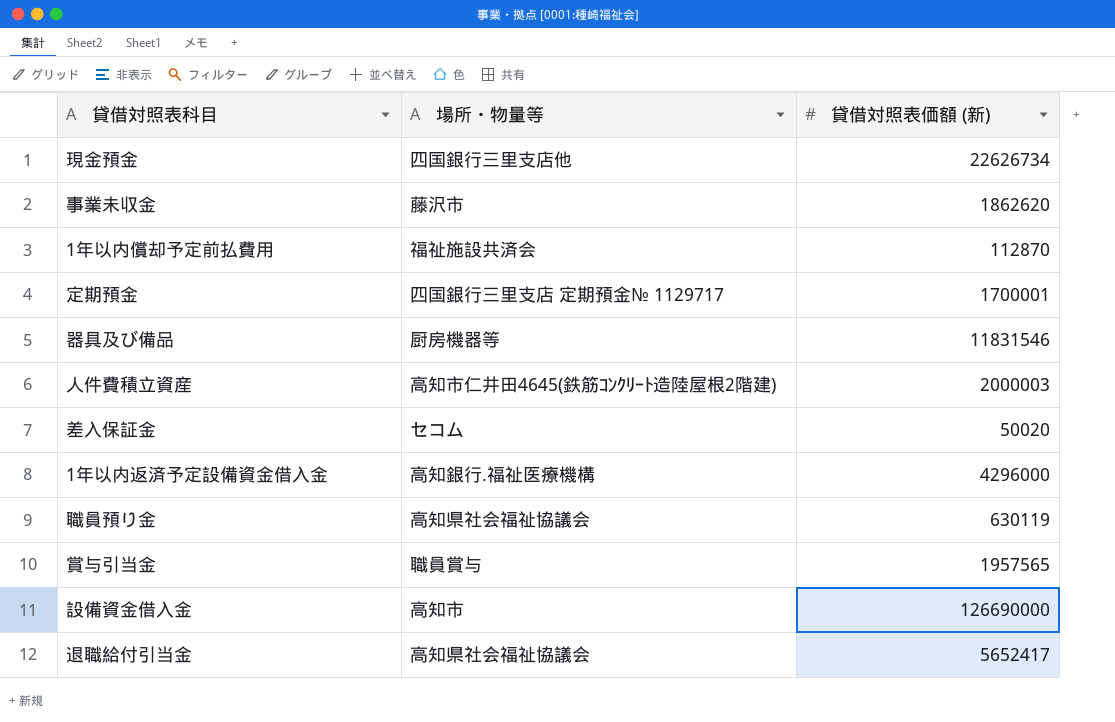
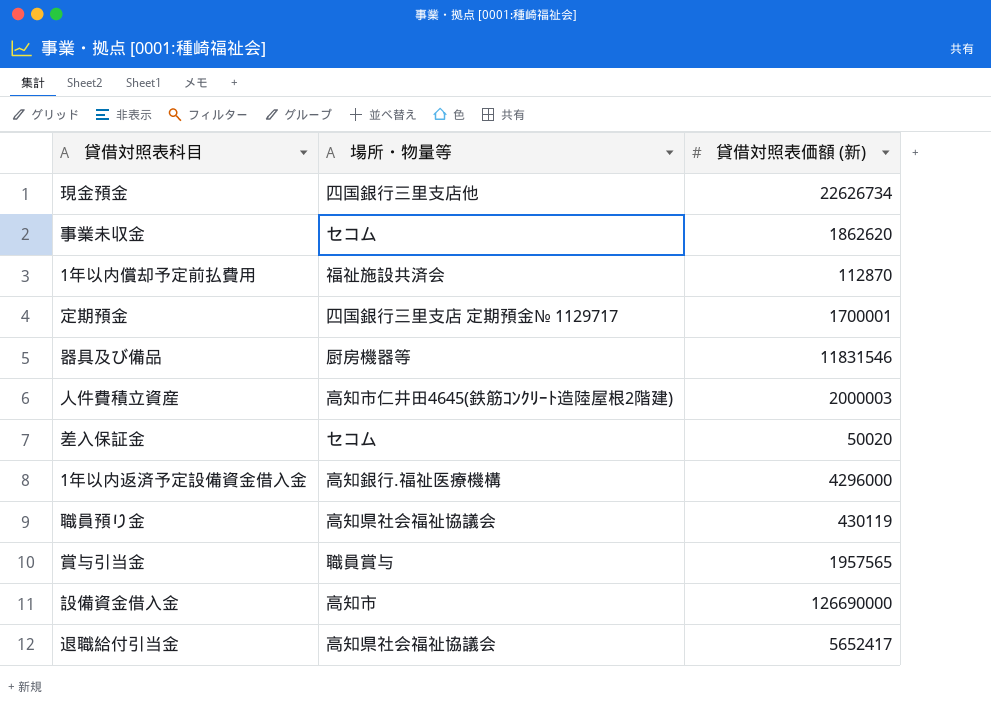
事業未収金 | 場所・物量等: 藤沢市 -> セコム
職員預り金 | 貸借対照表価額 (新): 630119 -> 430119

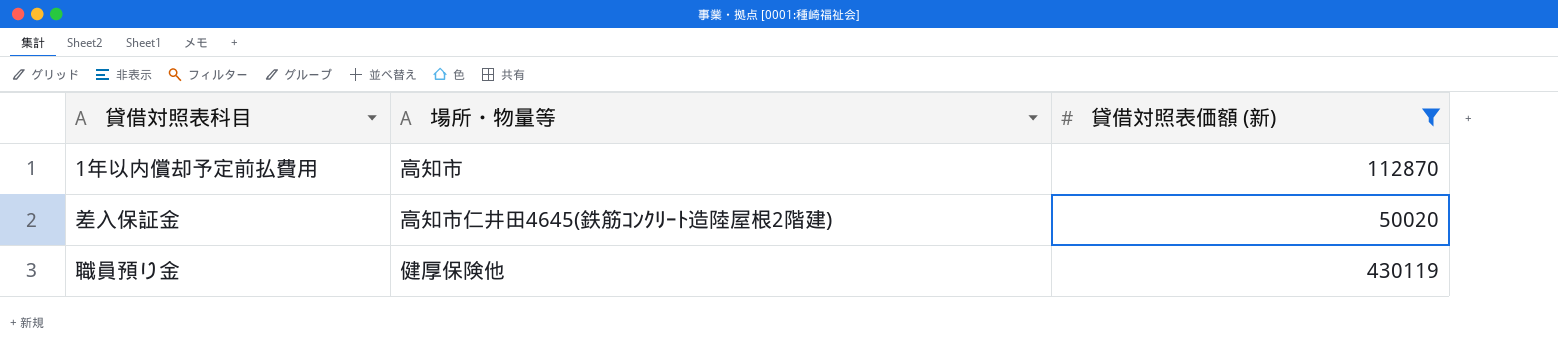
filter: none -> 貸借対照表価額 (新) <= 430119
1年以内償却予定前払費用 | 場所・物量等: 福祉施設共済会 -> 高知市
差入保証金 | 場所・物量等: セコム -> 高知市仁井田4645(鉄筋ｺﾝｸﾘｰﾄ造陸屋根2階建)
職員預り金 | 場所・物量等: 高知県社会福祉協議会 -> 健厚保険他

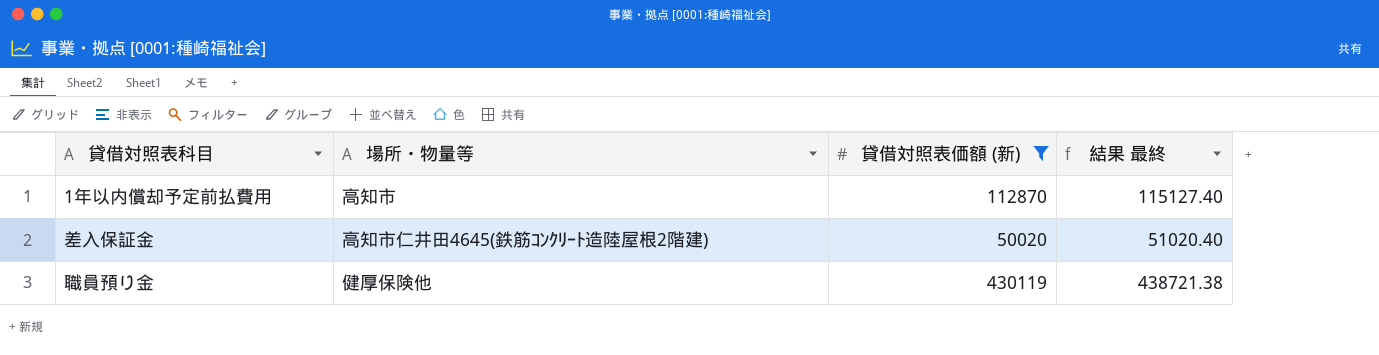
column 結果 最終 | formula: none -> [貸借対照表価額 (新)] * 1.02

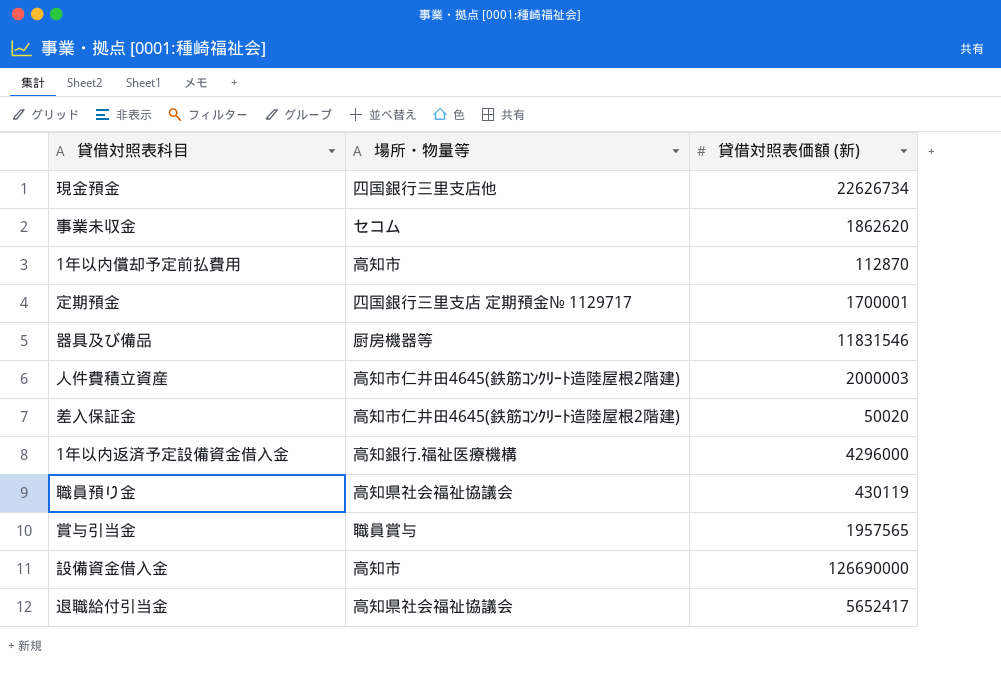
filter: 貸借対照表価額 (新) <= 430119 -> none
column 結果 最終 | formula: [貸借対照表価額 (新)] * 1.02 -> none
職員預り金 | 場所・物量等: 健厚保険他 -> 高知県社会福祉協議会

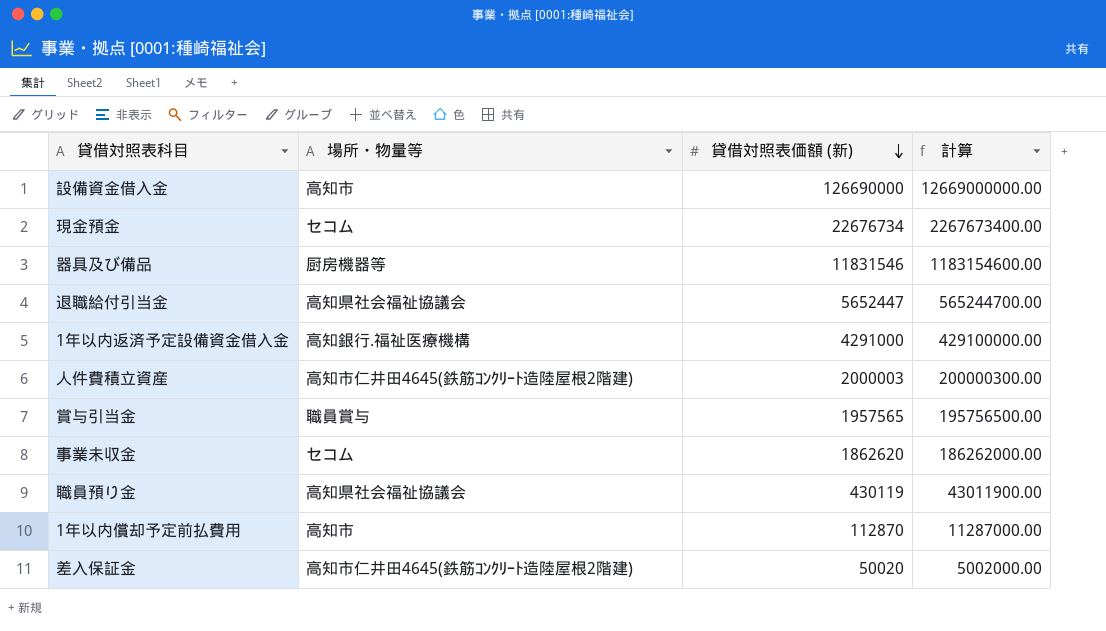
row order: none -> 貸借対照表価額 (新) descending
column 計算 | formula: none -> [貸借対照表価額 (新)] * 100
row 定期預金: 四国銀行三里支店 定期預金№ 1129717 | 1700001 -> none
現金預金 | 場所・物量等: 四国銀行三里支店他 -> セコム
現金預金 | 貸借対照表価額 (新): 22626734 -> 22676734
退職給付引当金 | 貸借対照表価額 (新): 5652417 -> 5652447
1年以内返済予定設備資金借入金 | 貸借対照表価額 (新): 4296000 -> 4291000

